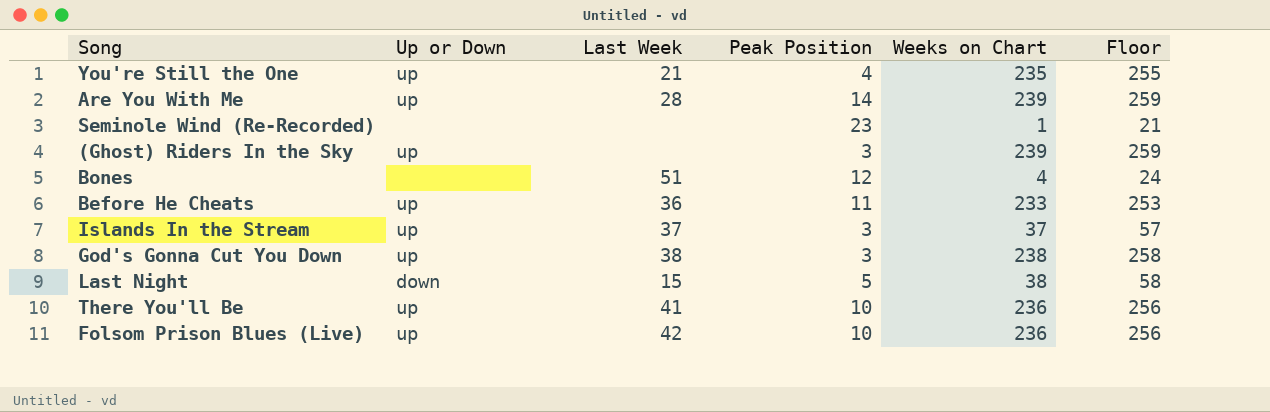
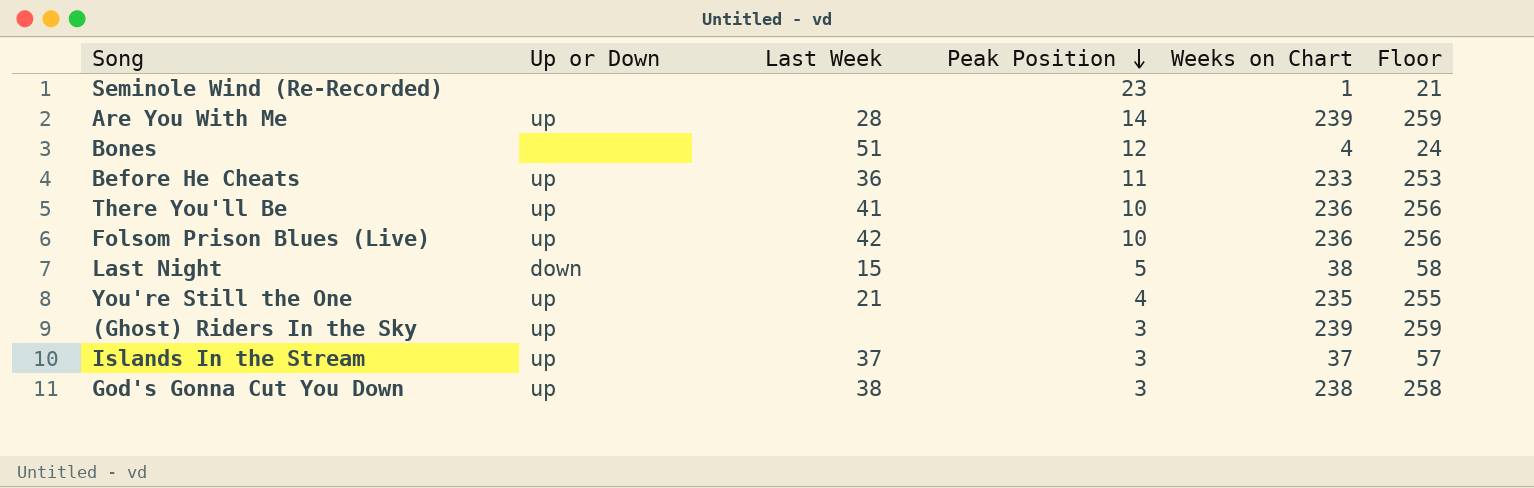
row order: none -> Peak Position descending

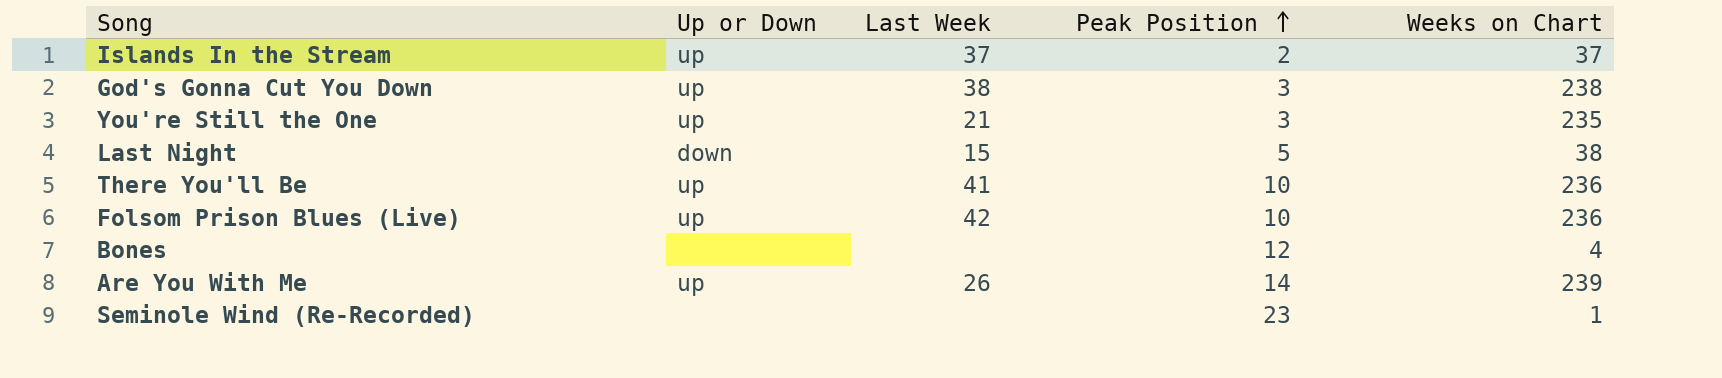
row order: Peak Position descending -> Peak Position ascending
column Floor | formula: [Weeks on Chart] + 20 -> none
row Before He Cheats: up | 36 | 11 | 233 | 253 -> none
row (Ghost) Riders In the Sky: up | none | 3 | 239 | 259 -> none
Islands In the Stream | Peak Position: 3 -> 2
You're Still the One | Peak Position: 4 -> 3
Bones | Last Week: 51 -> none
Are You With Me | Last Week: 28 -> 26

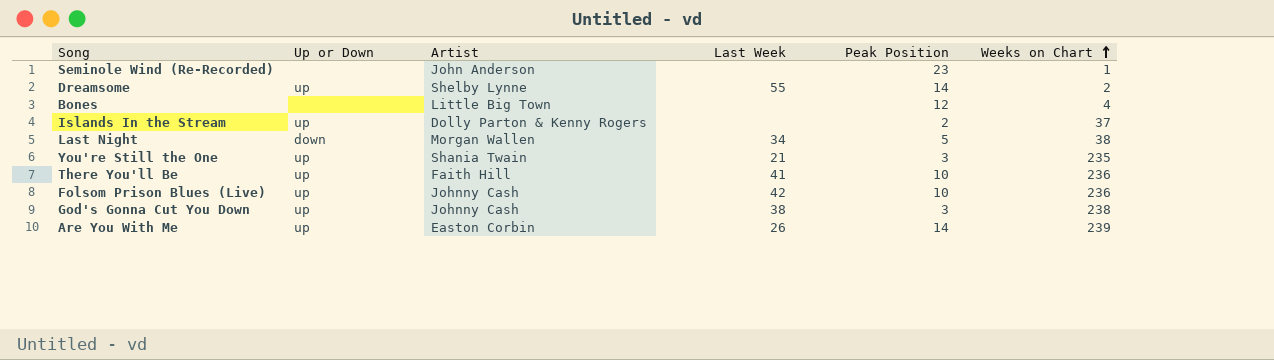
row order: Peak Position ascending -> Weeks on Chart ascending
column Artist | position: none -> 3
row Dreamsome: none -> up | Shelby Lynne | 55 | 14 | 2
Islands In the Stream | Last Week: 37 -> none
Last Night | Last Week: 15 -> 34

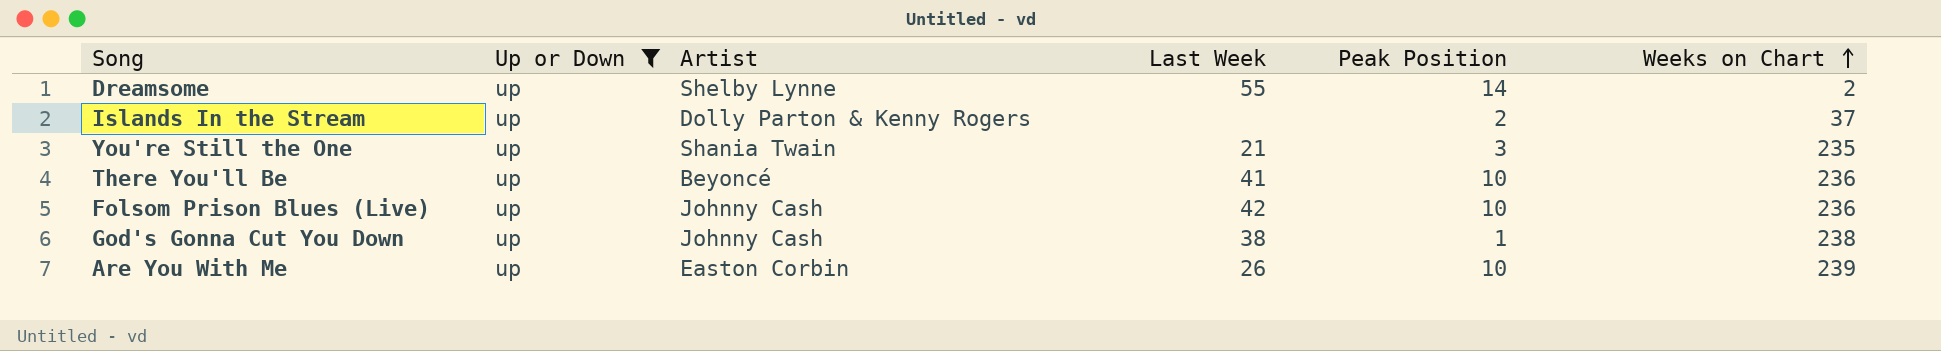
filter: none -> Up or Down = up
There You'll Be | Artist: Faith Hill -> Beyoncé
God's Gonna Cut You Down | Peak Position: 3 -> 1
Are You With Me | Peak Position: 14 -> 10

